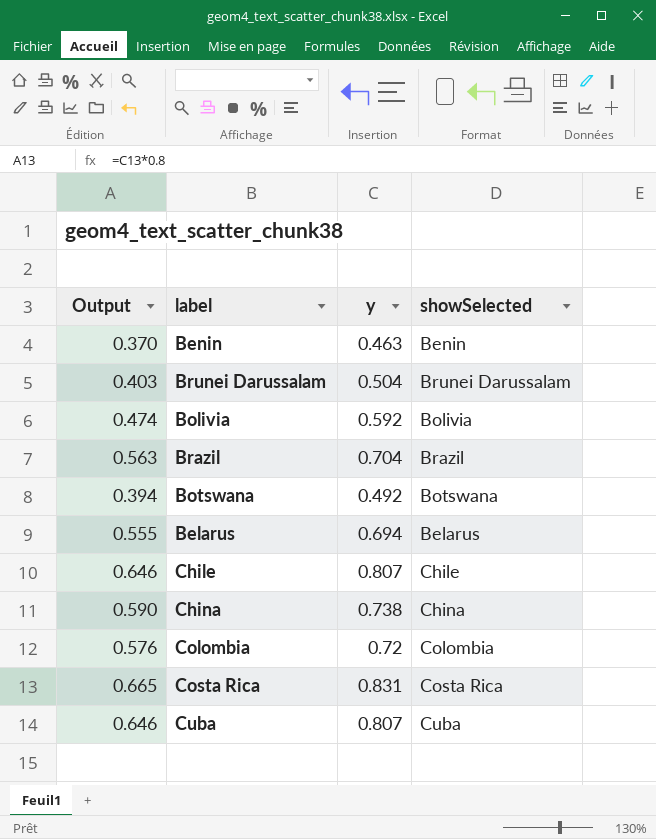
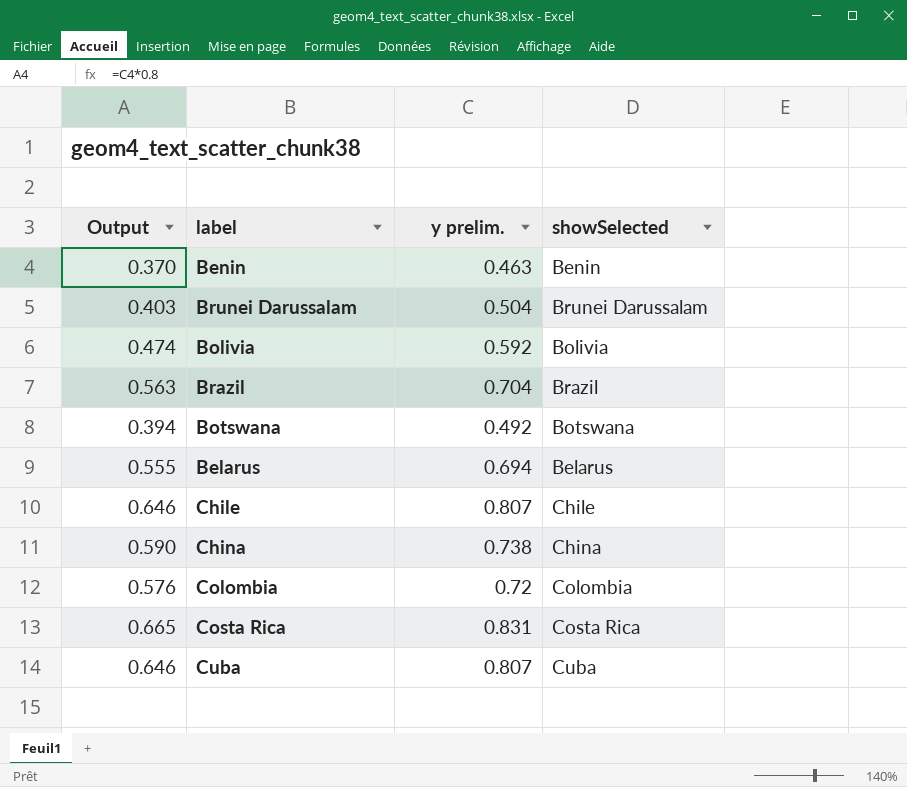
column name: y -> y prelim.

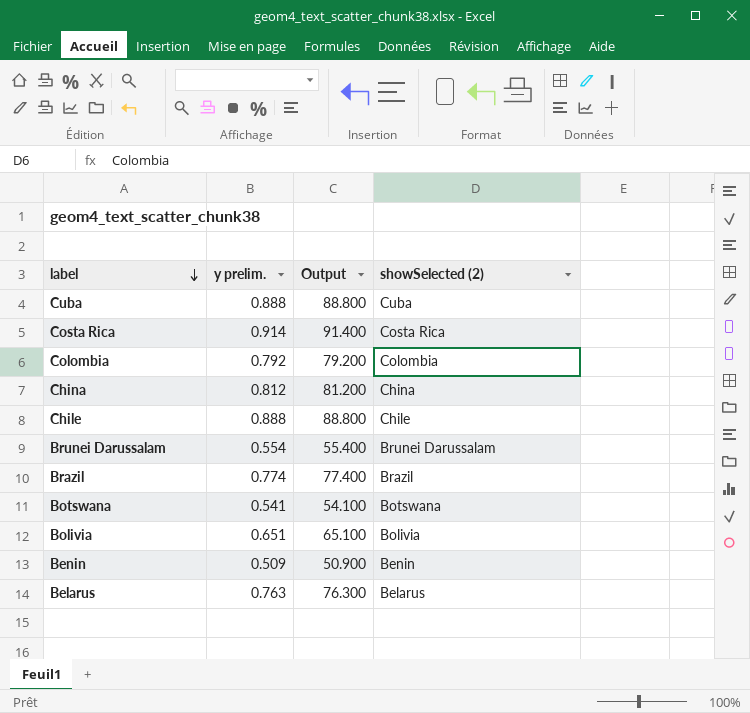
row order: none -> label descending
column Output | formula: [y prelim.] * 0.8 -> [y prelim.] * 100
column Output | position: 1 -> 3
column name: showSelected -> showSelected (2)
Cuba | y prelim.: 0.807 -> 0.888
Costa Rica | y prelim.: 0.831 -> 0.914
Colombia | y prelim.: 0.72 -> 0.792
China | y prelim.: 0.738 -> 0.812
Chile | y prelim.: 0.807 -> 0.888
Brunei Darussalam | y prelim.: 0.504 -> 0.554
Brazil | y prelim.: 0.704 -> 0.774
Botswana | y prelim.: 0.492 -> 0.541
Bolivia | y prelim.: 0.592 -> 0.651
Benin | y prelim.: 0.463 -> 0.509
Belarus | y prelim.: 0.694 -> 0.763

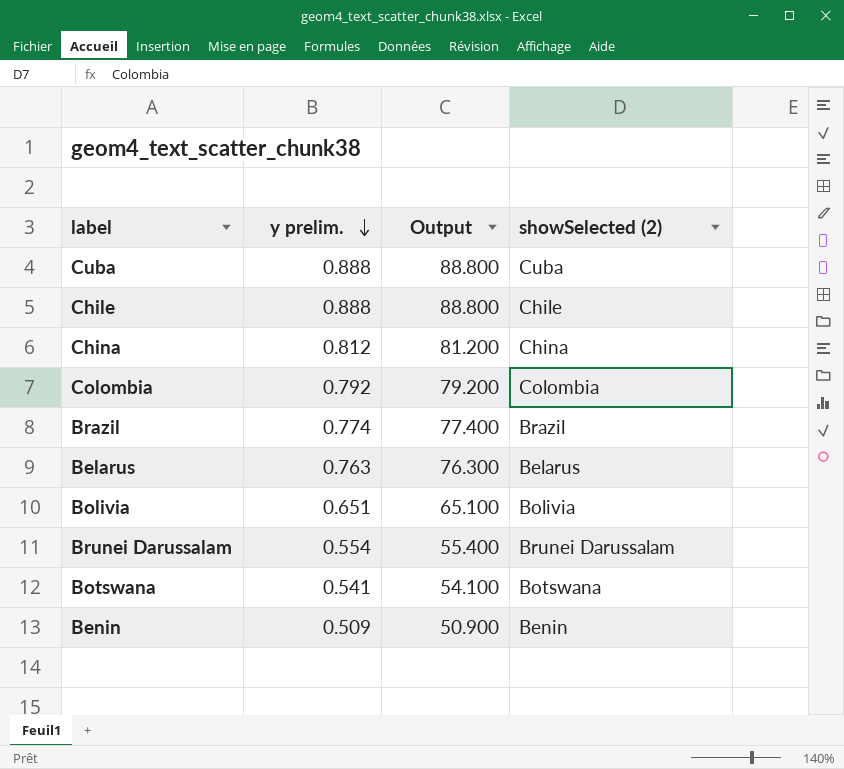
row order: label descending -> y prelim. descending
row Costa Rica: 0.914 | 91.400 | Costa Rica -> none

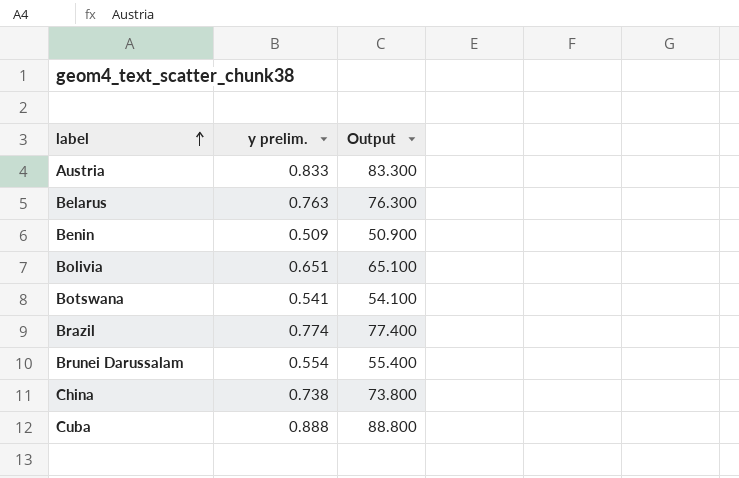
row order: y prelim. descending -> label ascending
column showSelected (2) | position: 4 -> none
row Chile: 0.888 | 88.800 | Chile -> none
row Colombia: 0.792 | 79.200 | Colombia -> none
row Austria: none -> 0.833 | 83.300
China | y prelim.: 0.812 -> 0.738
China | Output: 81.200 -> 73.800

